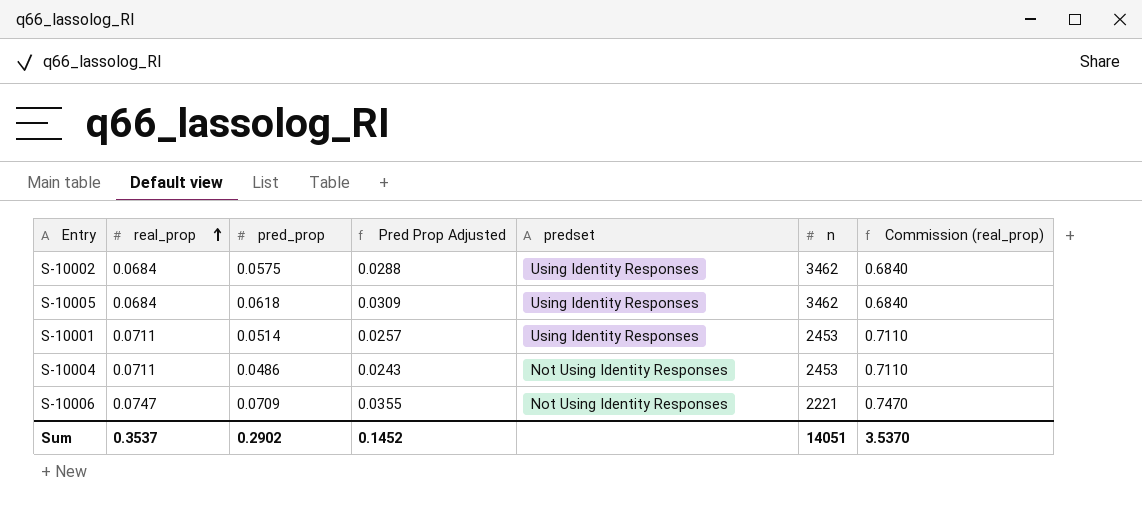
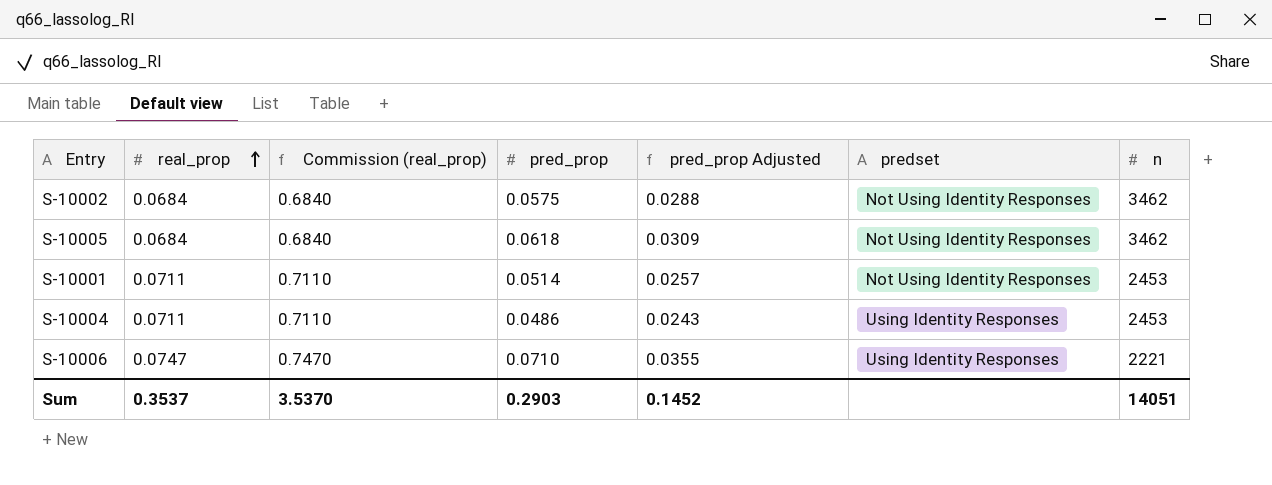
column Commission (real_prop) | position: 7 -> 3
column name: Pred Prop Adjusted -> pred_prop Adjusted
S-10002 | predset: Using Identity Responses -> Not Using Identity Responses
S-10005 | predset: Using Identity Responses -> Not Using Identity Responses
S-10001 | predset: Using Identity Responses -> Not Using Identity Responses
S-10004 | predset: Not Using Identity Responses -> Using Identity Responses
S-10006 | pred_prop: 0.0709 -> 0.0710
S-10006 | predset: Not Using Identity Responses -> Using Identity Responses
Sum | pred_prop: 0.2902 -> 0.2903

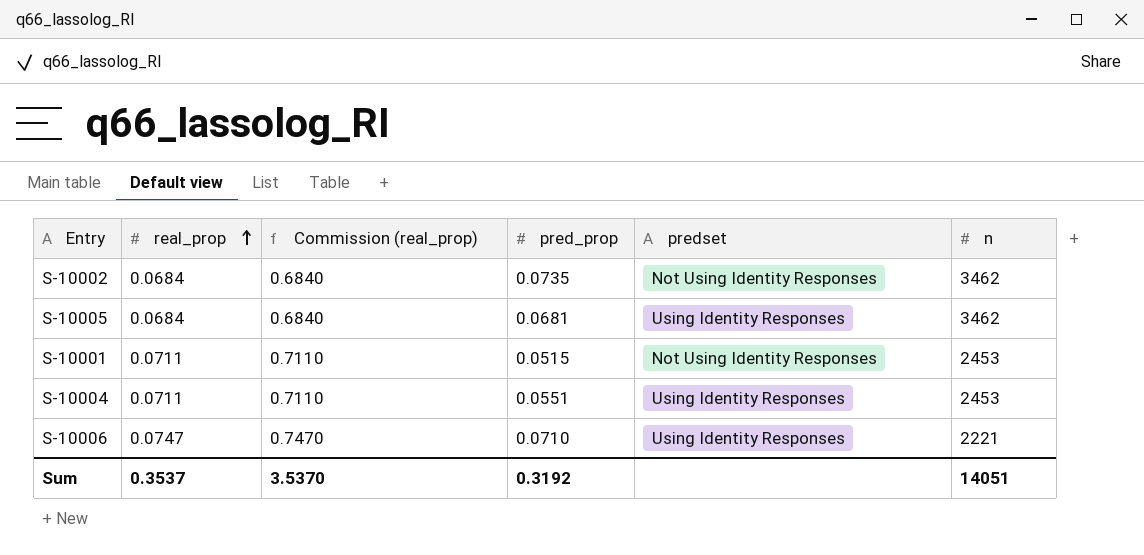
column pred_prop Adjusted | formula: [pred_prop] * 0.5 -> none
S-10002 | pred_prop: 0.0575 -> 0.0735
S-10005 | pred_prop: 0.0618 -> 0.0681
S-10005 | predset: Not Using Identity Responses -> Using Identity Responses
S-10001 | pred_prop: 0.0514 -> 0.0515
S-10004 | pred_prop: 0.0486 -> 0.0551
Sum | pred_prop: 0.2903 -> 0.3192

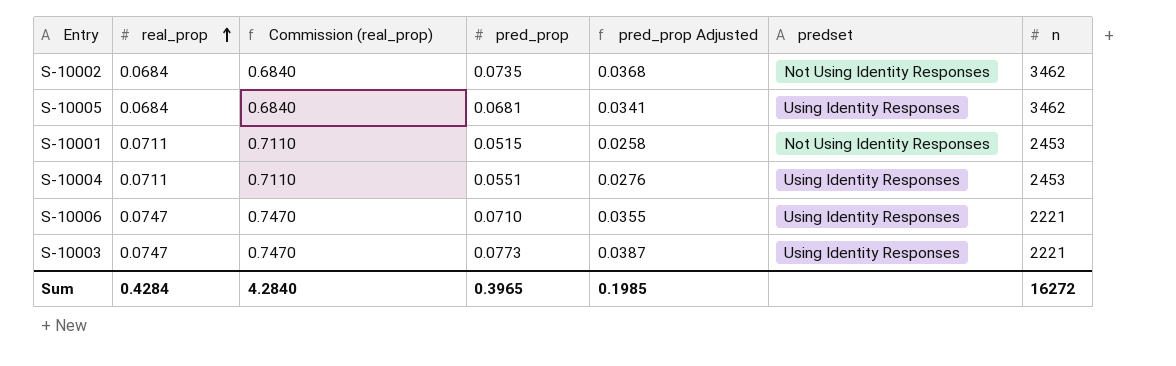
column pred_prop Adjusted | formula: none -> [pred_prop] * 0.5
row S-10003: none -> 0.0747 | 0.7470 | 0.0773 | 0.0387 | Using Identity Responses | 2221
Sum | real_prop: 0.3537 -> 0.4284
Sum | Commission (real_prop): 3.5370 -> 4.2840
Sum | pred_prop: 0.3192 -> 0.3965
Sum | n: 14051 -> 16272

